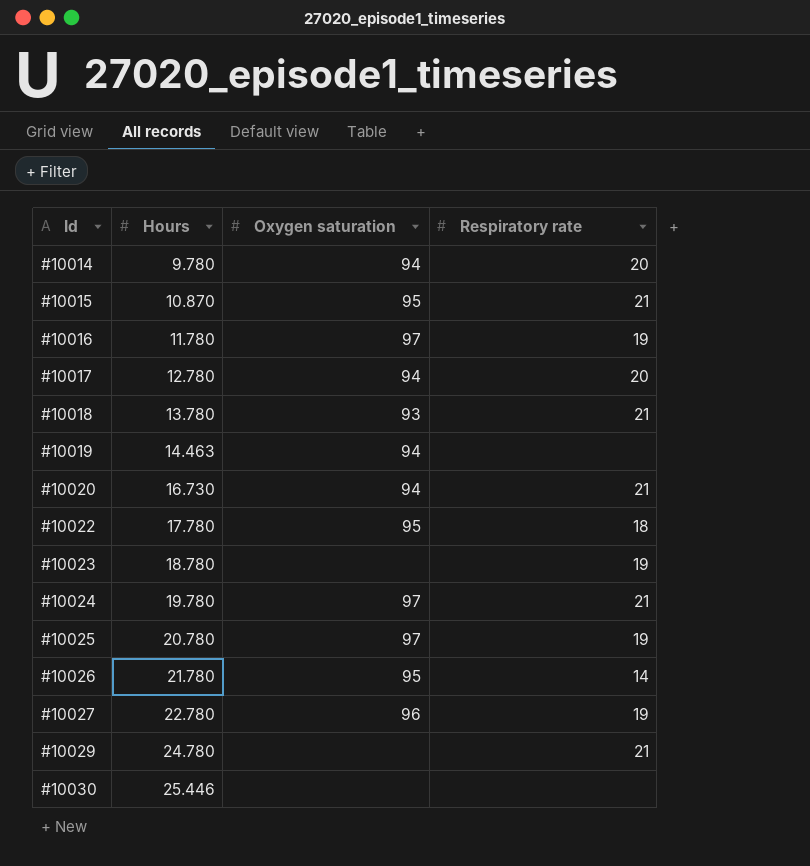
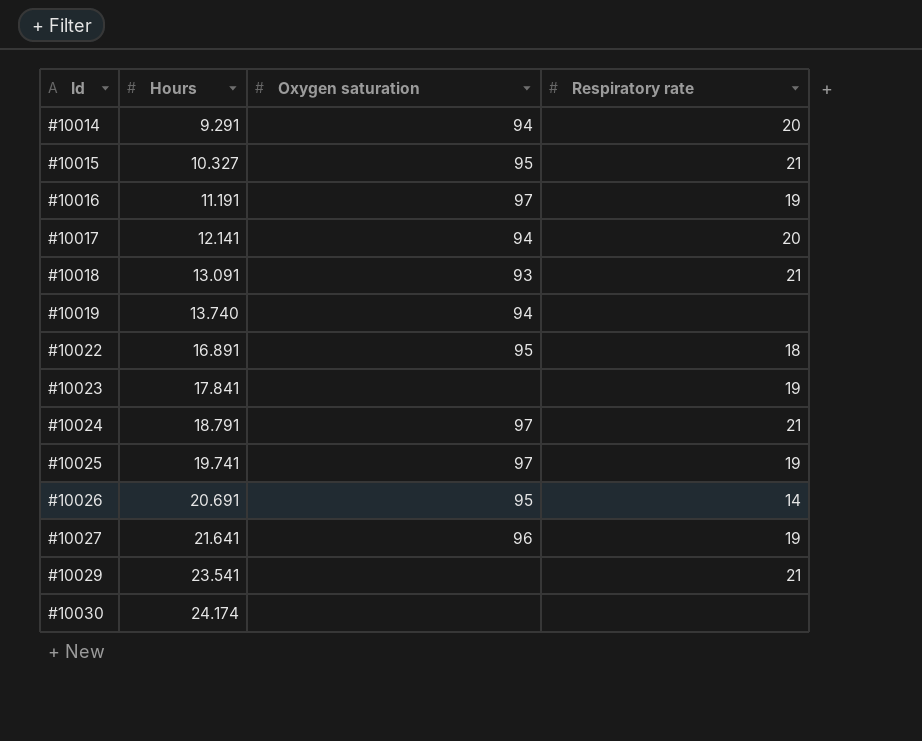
row #10020: 16.730 | 94 | 21 -> none
#10014 | Hours: 9.780 -> 9.291
#10015 | Hours: 10.870 -> 10.327
#10016 | Hours: 11.780 -> 11.191
#10017 | Hours: 12.780 -> 12.141
#10018 | Hours: 13.780 -> 13.091
#10019 | Hours: 14.463 -> 13.740
#10022 | Hours: 17.780 -> 16.891
#10023 | Hours: 18.780 -> 17.841
#10024 | Hours: 19.780 -> 18.791
#10025 | Hours: 20.780 -> 19.741
#10026 | Hours: 21.780 -> 20.691
#10027 | Hours: 22.780 -> 21.641
#10029 | Hours: 24.780 -> 23.541
#10030 | Hours: 25.446 -> 24.174

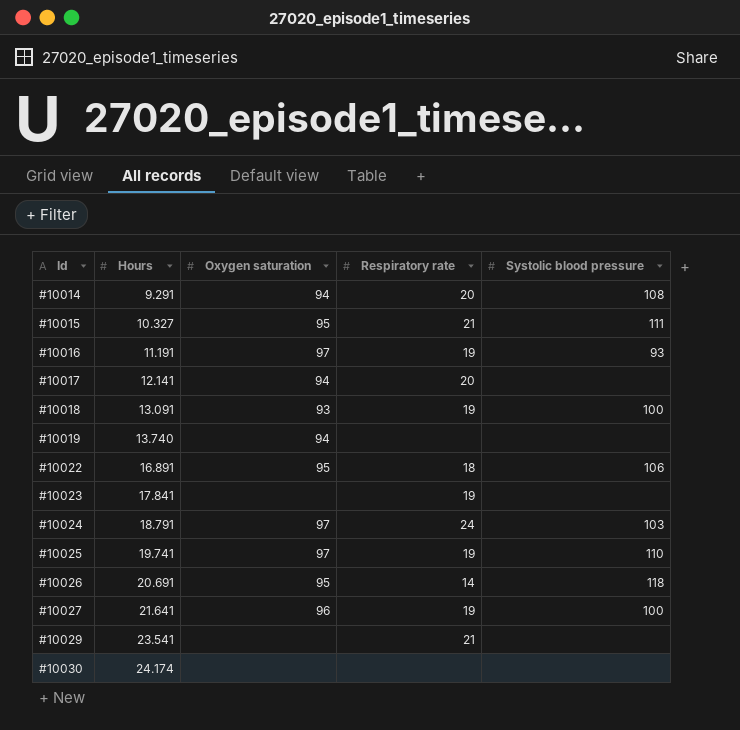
column Systolic blood pressure | position: none -> 5
#10018 | Respiratory rate: 21 -> 19
#10024 | Respiratory rate: 21 -> 24

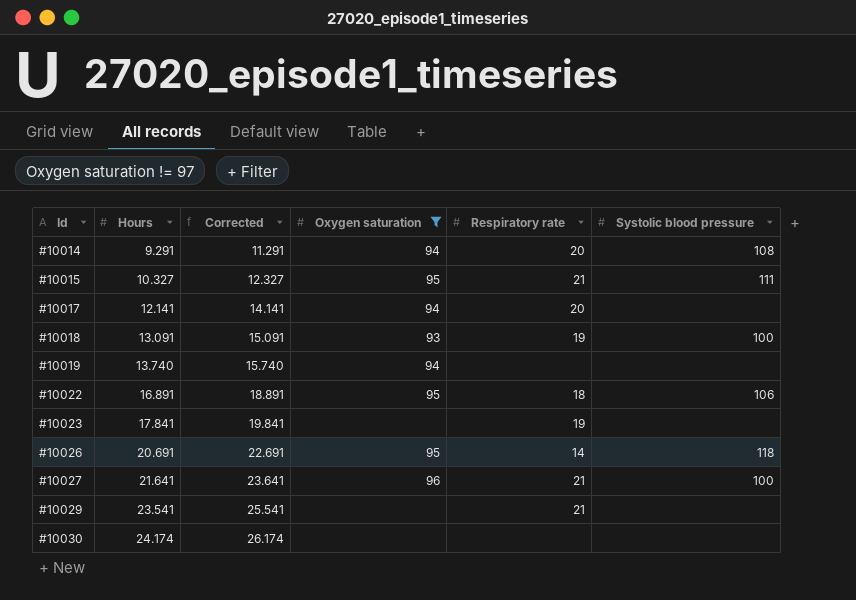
filter: none -> Oxygen saturation != 97
column Corrected | formula: none -> [Hours] + 2
#10027 | Respiratory rate: 19 -> 21

